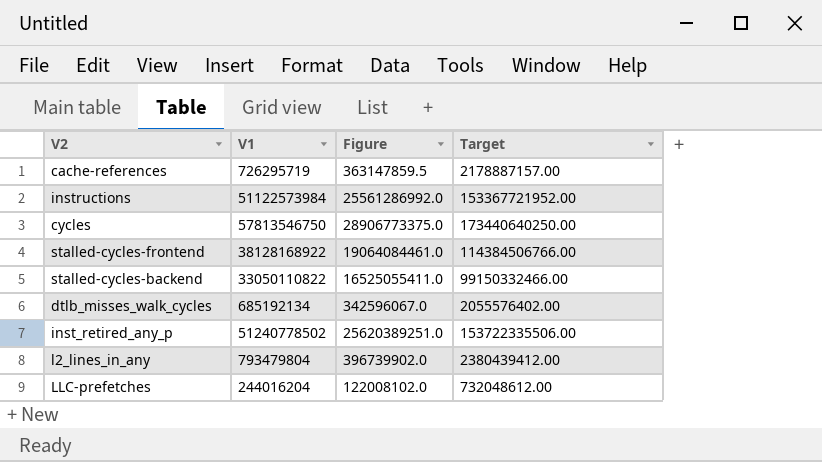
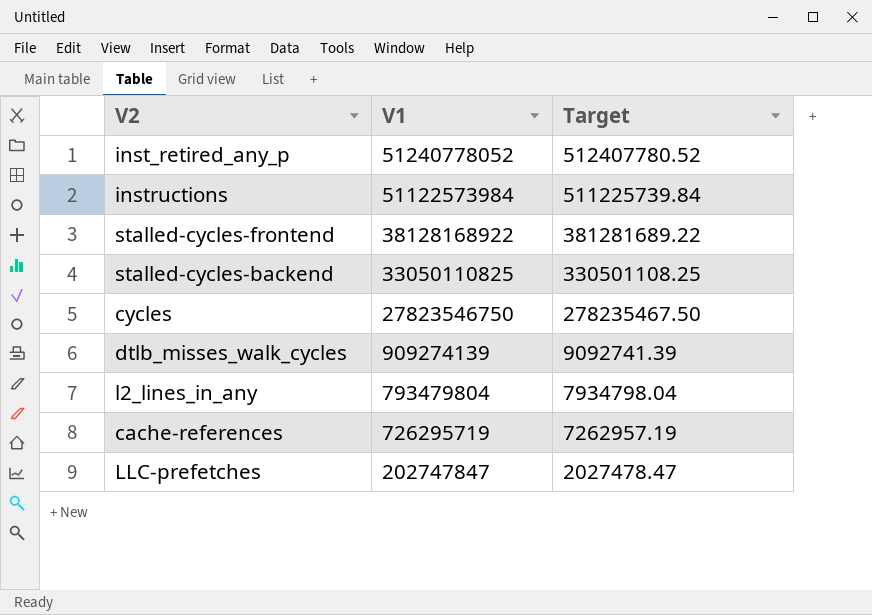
row order: none -> V1 descending
column Figure | formula: [V1] * 0.5 -> none
column Target | formula: [V1] * 3 -> [V1] * 0.01
inst_retired_any_p | V1: 51240778502 -> 51240778052
stalled-cycles-backend | V1: 33050110822 -> 33050110825
cycles | V1: 57813546750 -> 27823546750
dtlb_misses_walk_cycles | V1: 685192134 -> 909274139
LLC-prefetches | V1: 244016204 -> 202747847

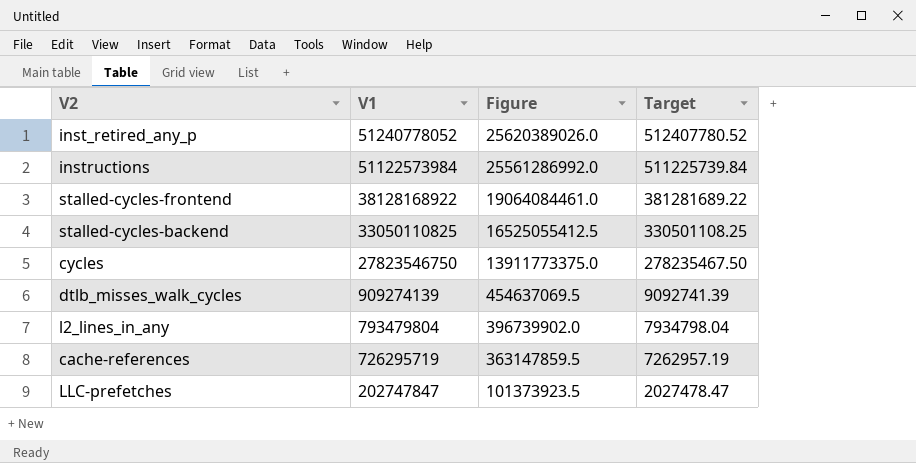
column Figure | formula: none -> [V1] * 0.5

